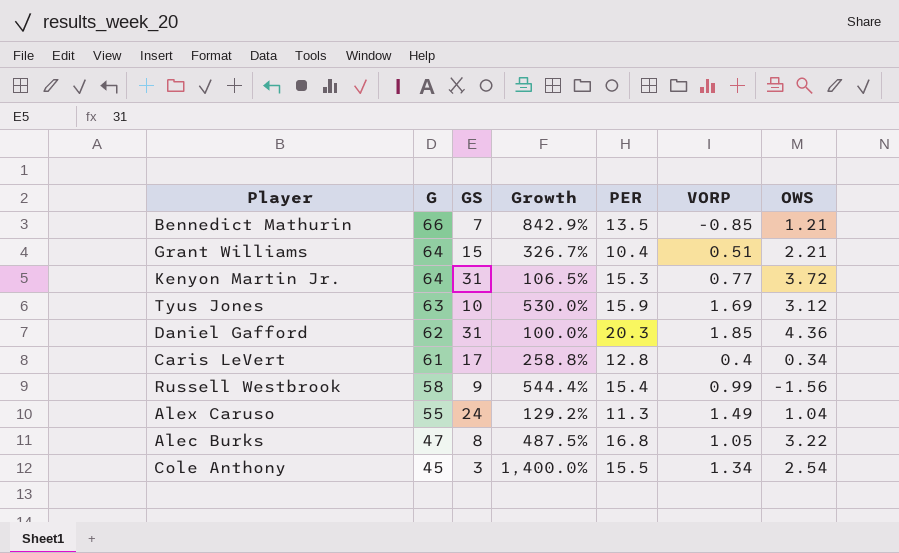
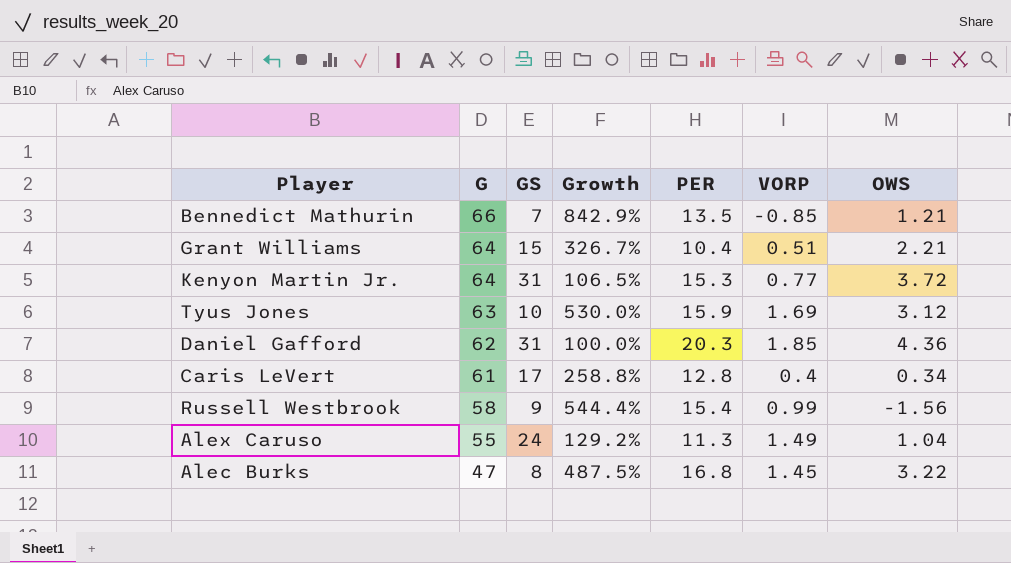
row Cole Anthony: 45 | 3 | 1,400.0% | 15.5 | 1.34 | 2.54 -> none
Alec Burks | VORP: 1.05 -> 1.45

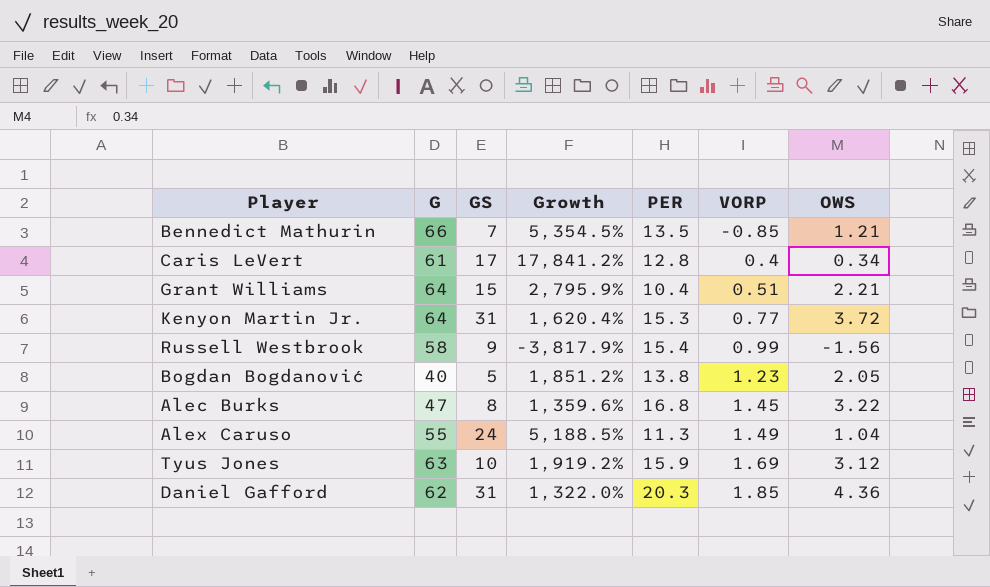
row order: G descending -> VORP ascending
column Growth | formula: ([G] - [GS]) / [GS] -> ([G] - [OWS]) / [OWS]
row Bogdan Bogdanović: none -> 40 | 5 | 1,851.2% | 13.8 | 1.23 | 2.05

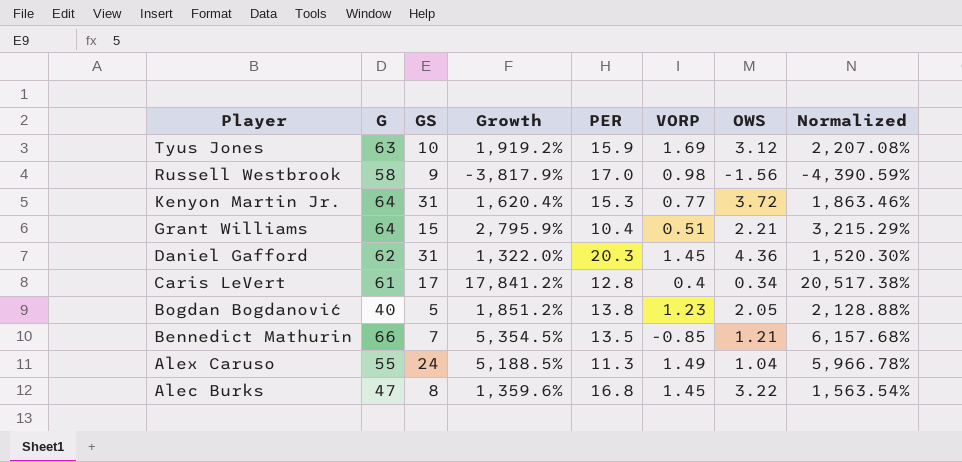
row order: VORP ascending -> Player descending
column Normalized | formula: none -> [Growth] * 1.15
Russell Westbrook | PER: 15.4 -> 17.0
Russell Westbrook | VORP: 0.99 -> 0.98
Daniel Gafford | VORP: 1.85 -> 1.45

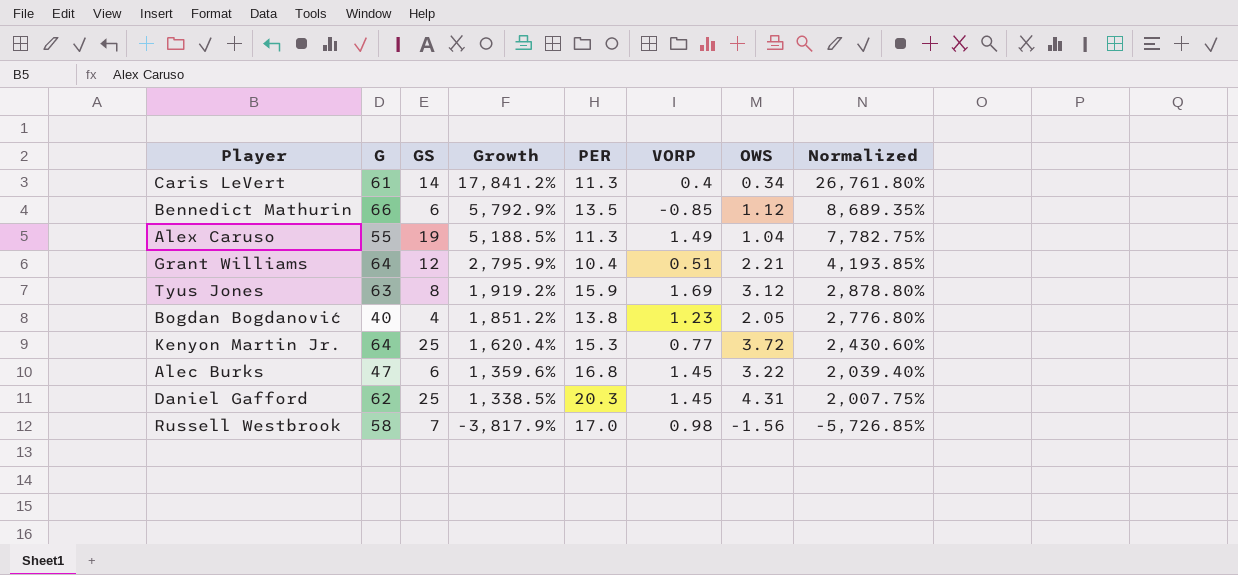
row order: Player descending -> Growth descending
column Normalized | formula: [Growth] * 1.15 -> [Growth] * 1.5
Caris LeVert | GS: 17 -> 14
Caris LeVert | PER: 12.8 -> 11.3
Bennedict Mathurin | GS: 7 -> 6
Bennedict Mathurin | Growth: 5,354.5% -> 5,792.9%
Bennedict Mathurin | OWS: 1.21 -> 1.12
Alex Caruso | GS: 24 -> 19
Grant Williams | GS: 15 -> 12
Tyus Jones | GS: 10 -> 8
Bogdan Bogdanović | GS: 5 -> 4
Kenyon Martin Jr. | GS: 31 -> 25
Alec Burks | GS: 8 -> 6
Daniel Gafford | GS: 31 -> 25
Daniel Gafford | Growth: 1,322.0% -> 1,338.5%
Daniel Gafford | OWS: 4.36 -> 4.31
Russell Westbrook | GS: 9 -> 7

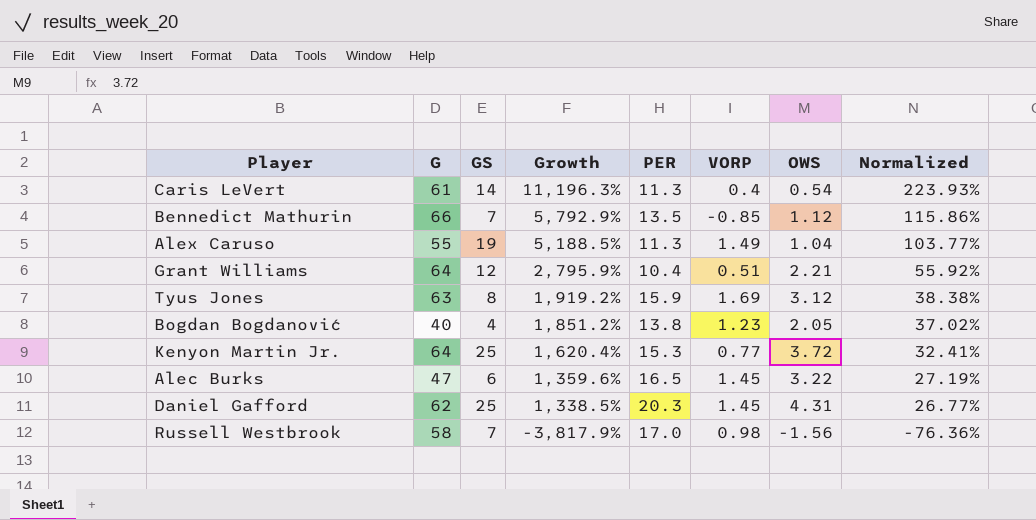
column Normalized | formula: [Growth] * 1.5 -> [Growth] * 0.02
Caris LeVert | Growth: 17,841.2% -> 11,196.3%
Caris LeVert | OWS: 0.34 -> 0.54
Bennedict Mathurin | GS: 6 -> 7
Alec Burks | PER: 16.8 -> 16.5

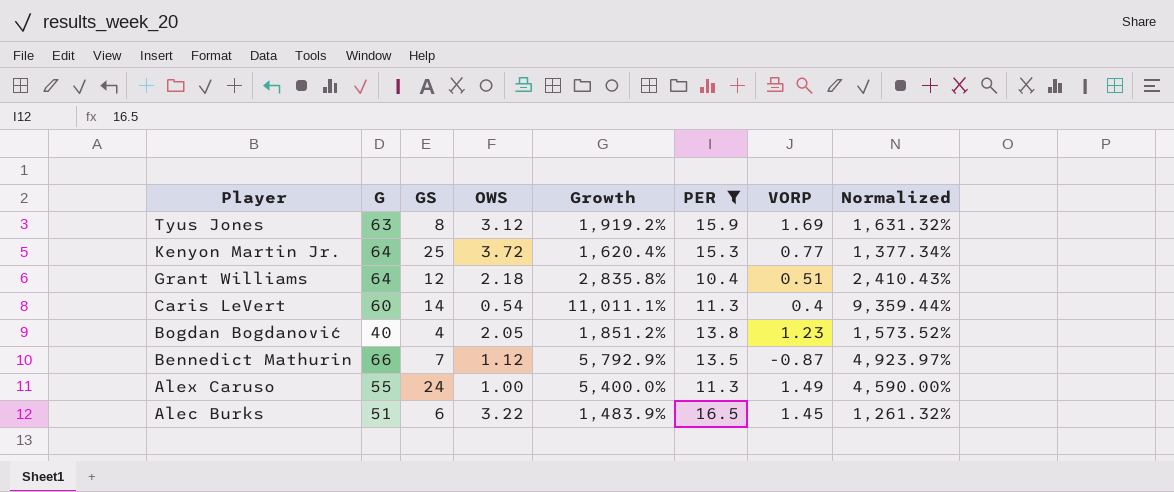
filter: none -> PER <= 16.5
row order: Growth descending -> Player descending
column OWS | position: 7 -> 4
column Normalized | formula: [Growth] * 0.02 -> [Growth] * 0.85
Grant Williams | OWS: 2.21 -> 2.18
Grant Williams | Growth: 2,795.9% -> 2,835.8%
Caris LeVert | G: 61 -> 60
Caris LeVert | Growth: 11,196.3% -> 11,011.1%
Bennedict Mathurin | VORP: -0.85 -> -0.87
Alex Caruso | GS: 19 -> 24
Alex Caruso | OWS: 1.04 -> 1.00
Alex Caruso | Growth: 5,188.5% -> 5,400.0%
Alec Burks | G: 47 -> 51
Alec Burks | Growth: 1,359.6% -> 1,483.9%

